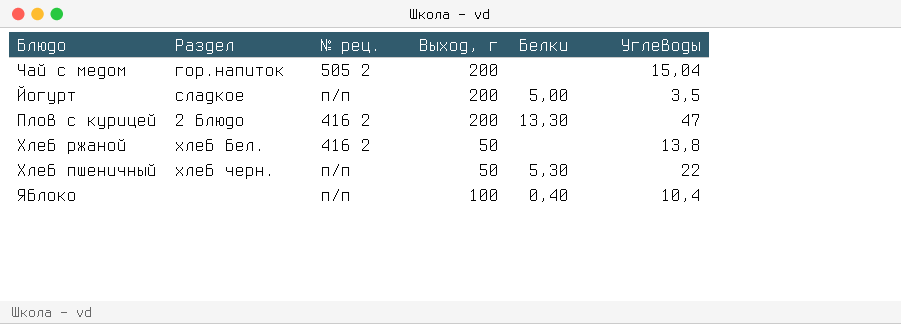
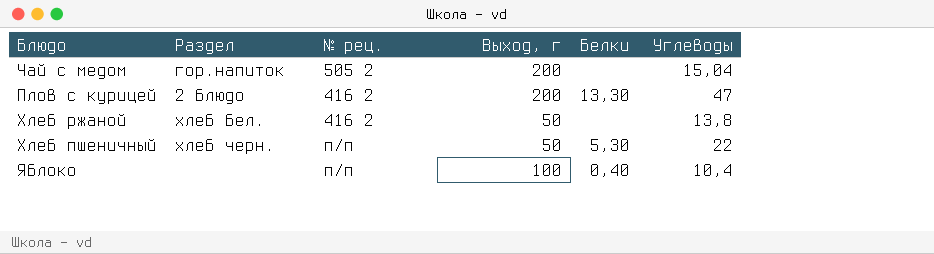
row Йогурт: сладкое | п/п | 200 | 5,00 | 3,5 -> none

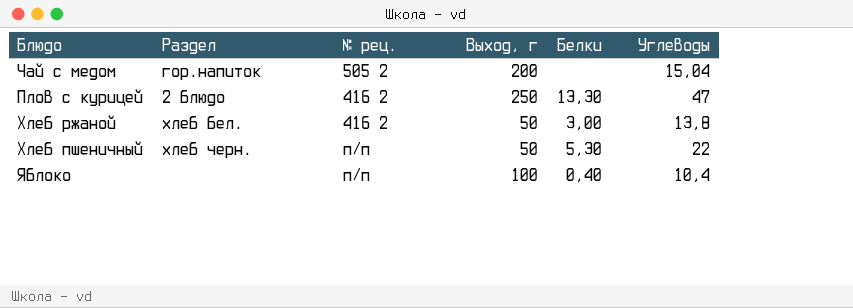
Плов с курицей | Выход, г: 200 -> 250
Хлеб ржаной | Белки: none -> 3,00

